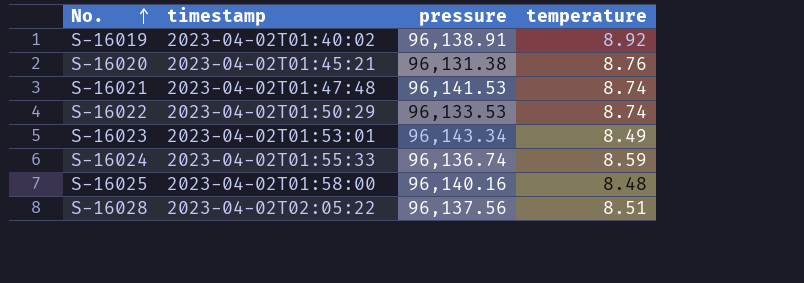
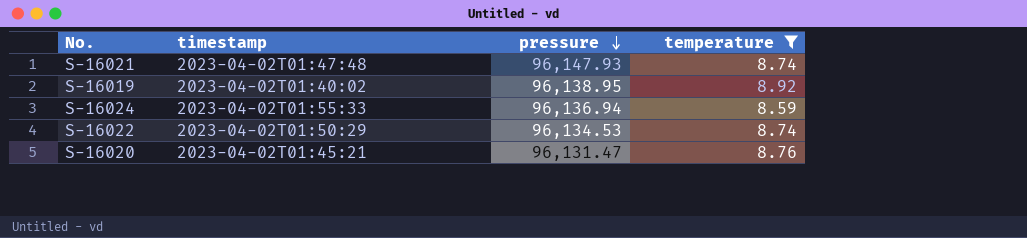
filter: none -> temperature >= 8.59
row order: No. ascending -> pressure descending
S-16021 | pressure: 96,141.53 -> 96,147.93
S-16019 | pressure: 96,138.91 -> 96,138.95
S-16024 | pressure: 96,136.74 -> 96,136.94
S-16022 | pressure: 96,133.53 -> 96,134.53
S-16020 | pressure: 96,131.38 -> 96,131.47

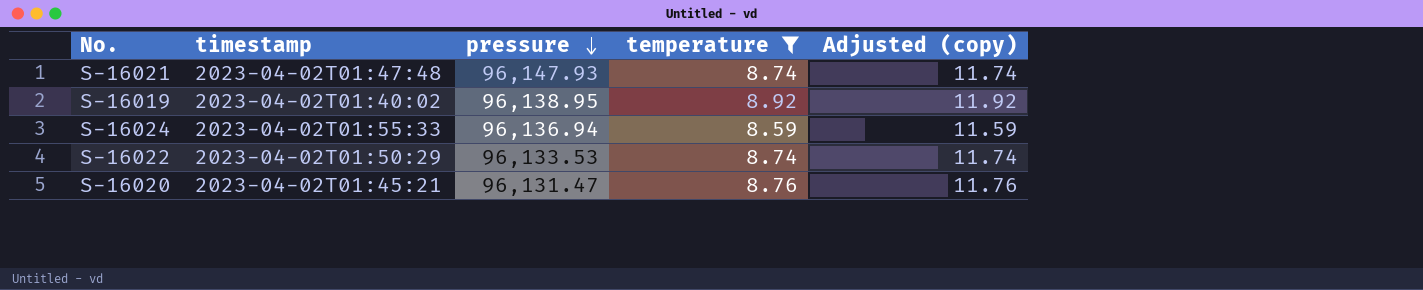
column Adjusted (copy) | formula: none -> [temperature] + 3
S-16022 | pressure: 96,134.53 -> 96,133.53

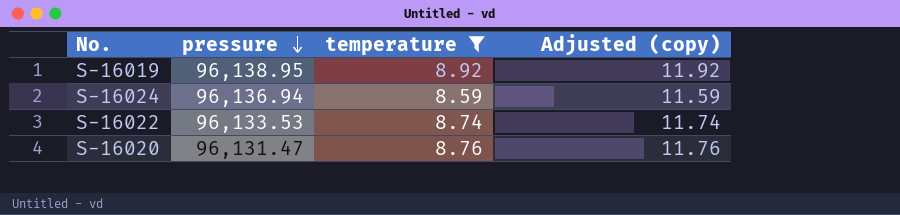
column timestamp | position: 2 -> none
row S-16021: 2023-04-02T01:47:48 | 96,147.93 | 8.74 | 11.74 -> none

